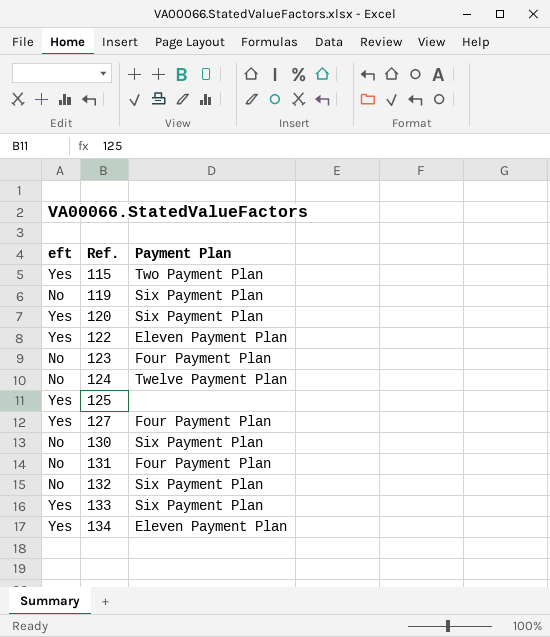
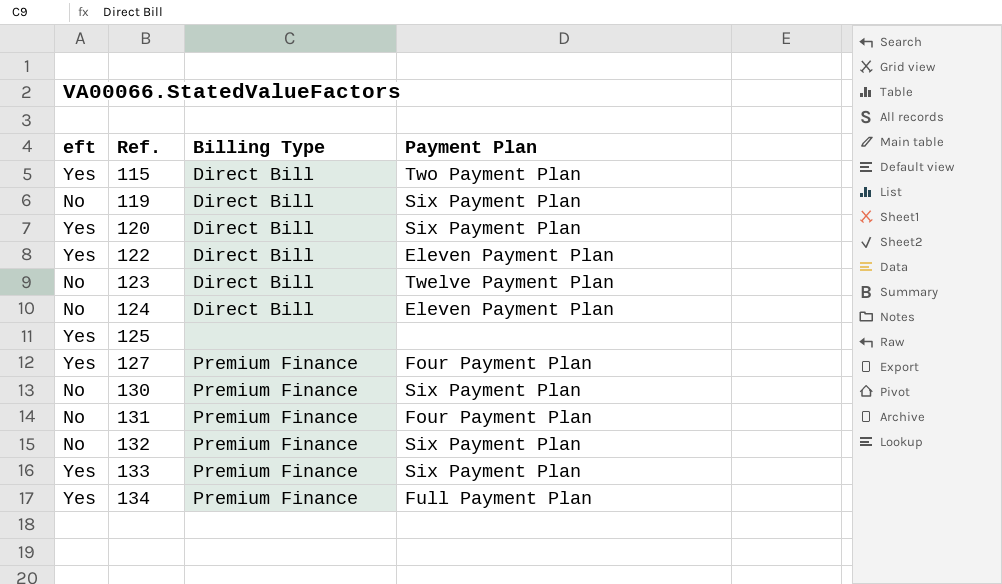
column Billing Type | position: none -> 3
123 | Payment Plan: Four Payment Plan -> Twelve Payment Plan
124 | Payment Plan: Twelve Payment Plan -> Eleven Payment Plan
134 | Payment Plan: Eleven Payment Plan -> Full Payment Plan

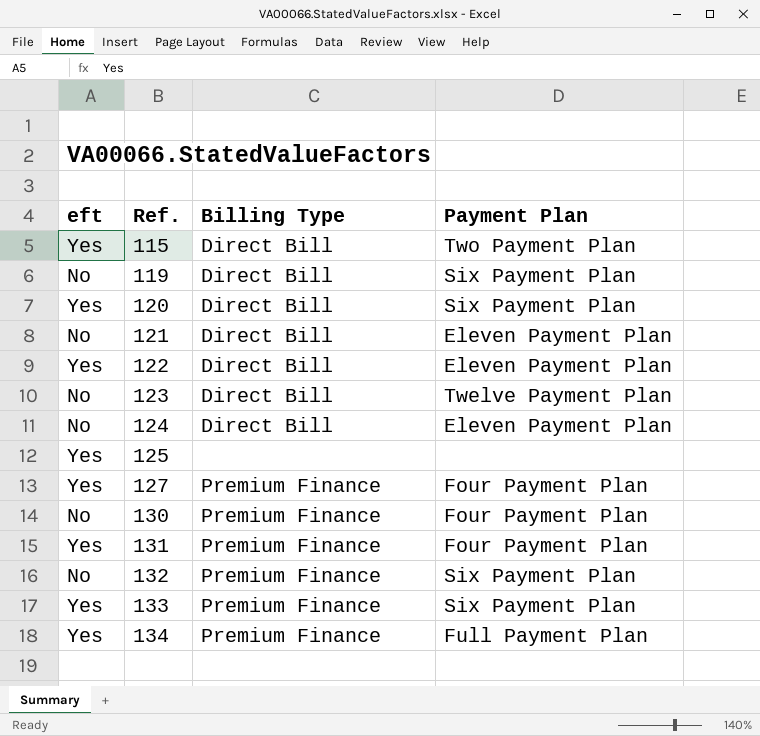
row 121: none -> No | Direct Bill | Eleven Payment Plan
130 | Payment Plan: Six Payment Plan -> Four Payment Plan
131 | eft: No -> Yes

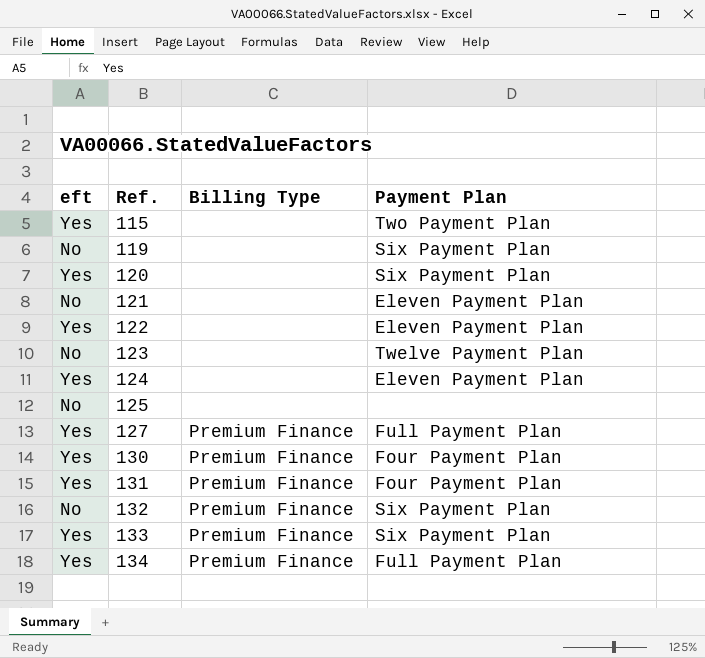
115 | Billing Type: Direct Bill -> none
119 | Billing Type: Direct Bill -> none
120 | Billing Type: Direct Bill -> none
121 | Billing Type: Direct Bill -> none
122 | Billing Type: Direct Bill -> none
123 | Billing Type: Direct Bill -> none
124 | eft: No -> Yes
124 | Billing Type: Direct Bill -> none
125 | eft: Yes -> No
127 | Payment Plan: Four Payment Plan -> Full Payment Plan
130 | eft: No -> Yes

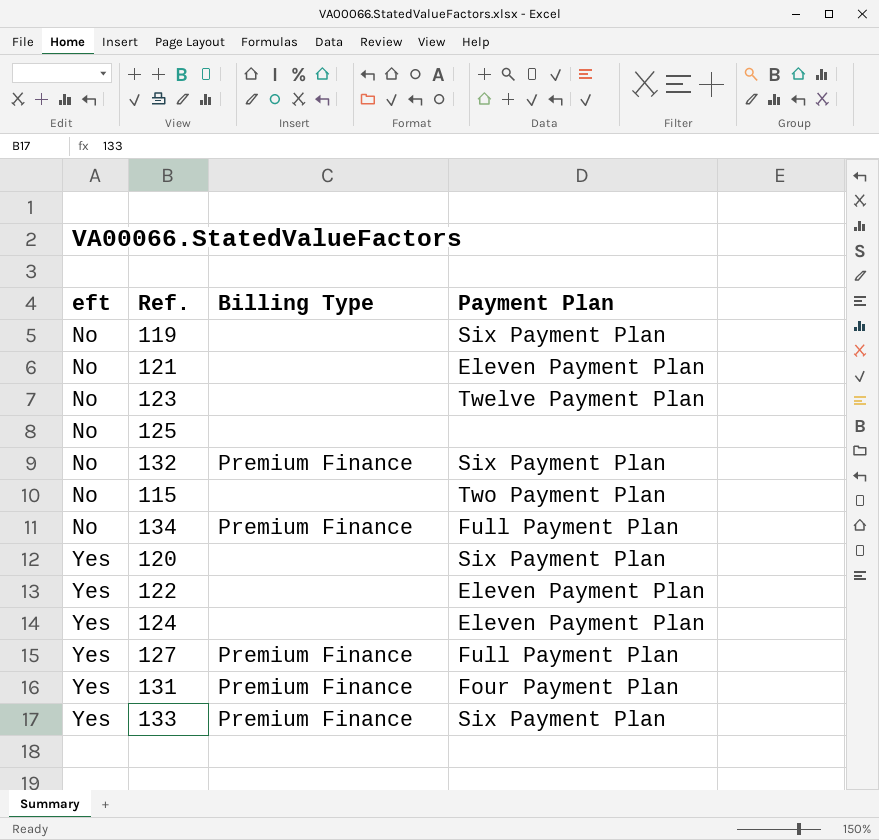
row order: Ref. ascending -> eft ascending
row 130: Yes | Premium Finance | Four Payment Plan -> none
115 | eft: Yes -> No
134 | eft: Yes -> No

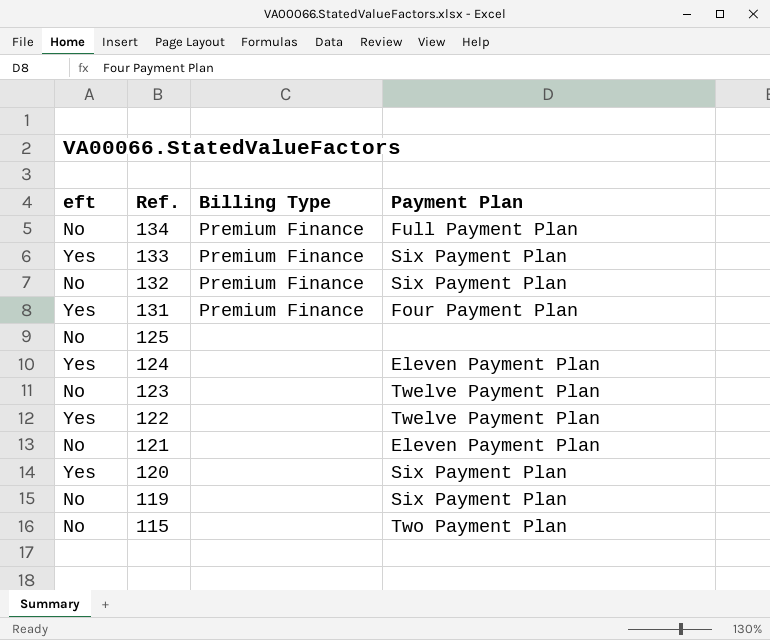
row order: eft ascending -> Ref. descending
row 127: Yes | Premium Finance | Full Payment Plan -> none
122 | Payment Plan: Eleven Payment Plan -> Twelve Payment Plan

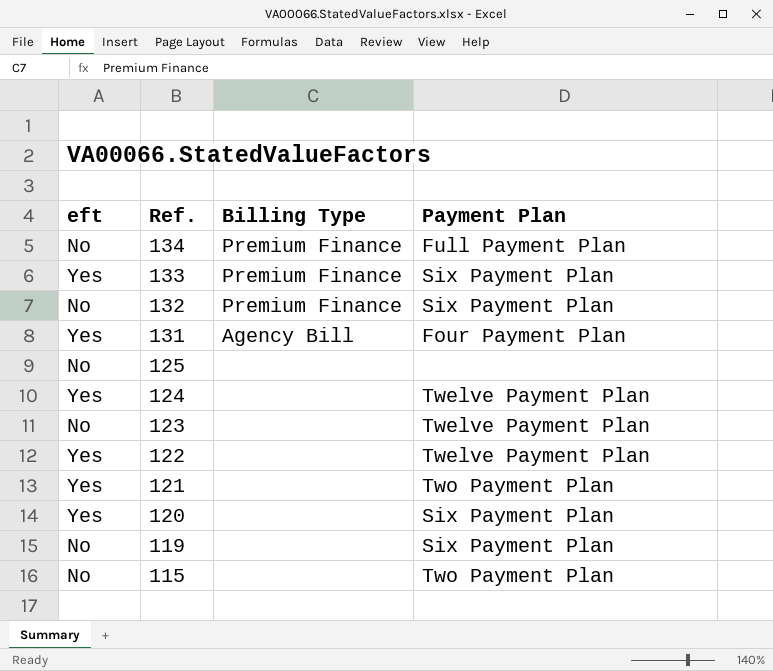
131 | Billing Type: Premium Finance -> Agency Bill
124 | Payment Plan: Eleven Payment Plan -> Twelve Payment Plan
121 | eft: No -> Yes
121 | Payment Plan: Eleven Payment Plan -> Two Payment Plan

